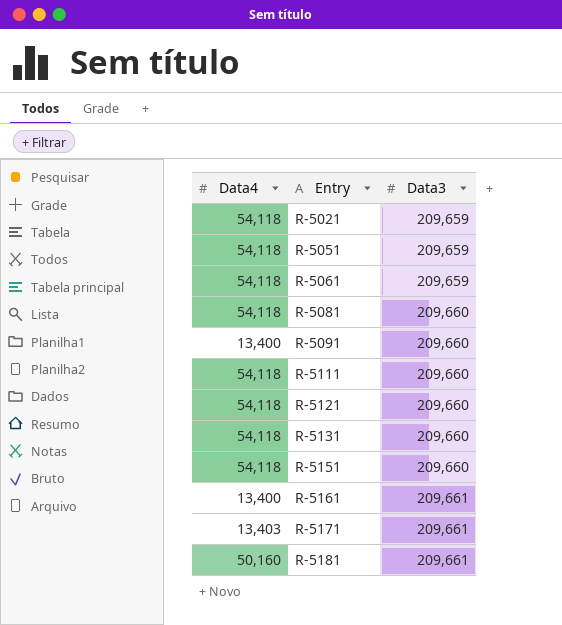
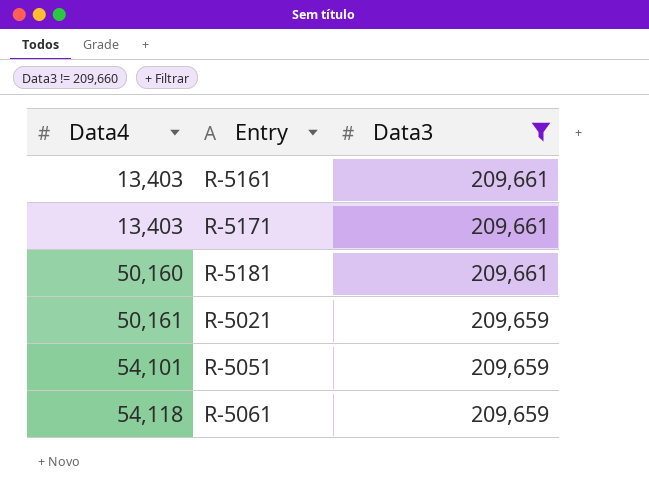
filter: none -> Data3 != 209,660
row order: Entry ascending -> Data4 ascending
R-5161 | Data4: 13,400 -> 13,403
R-5021 | Data4: 54,118 -> 50,161
R-5051 | Data4: 54,118 -> 54,101

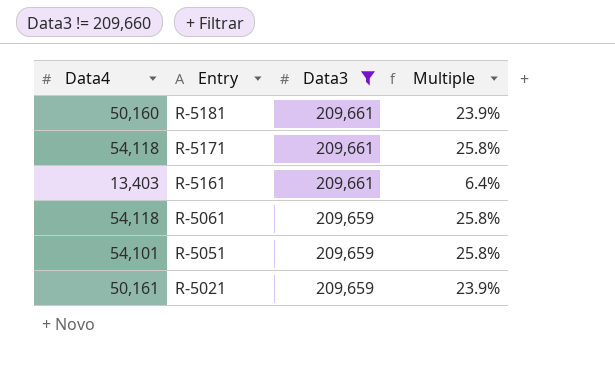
row order: Data4 ascending -> Entry descending
column Multiple | formula: none -> [Data4] / [Data3]
R-5171 | Data4: 13,403 -> 54,118

